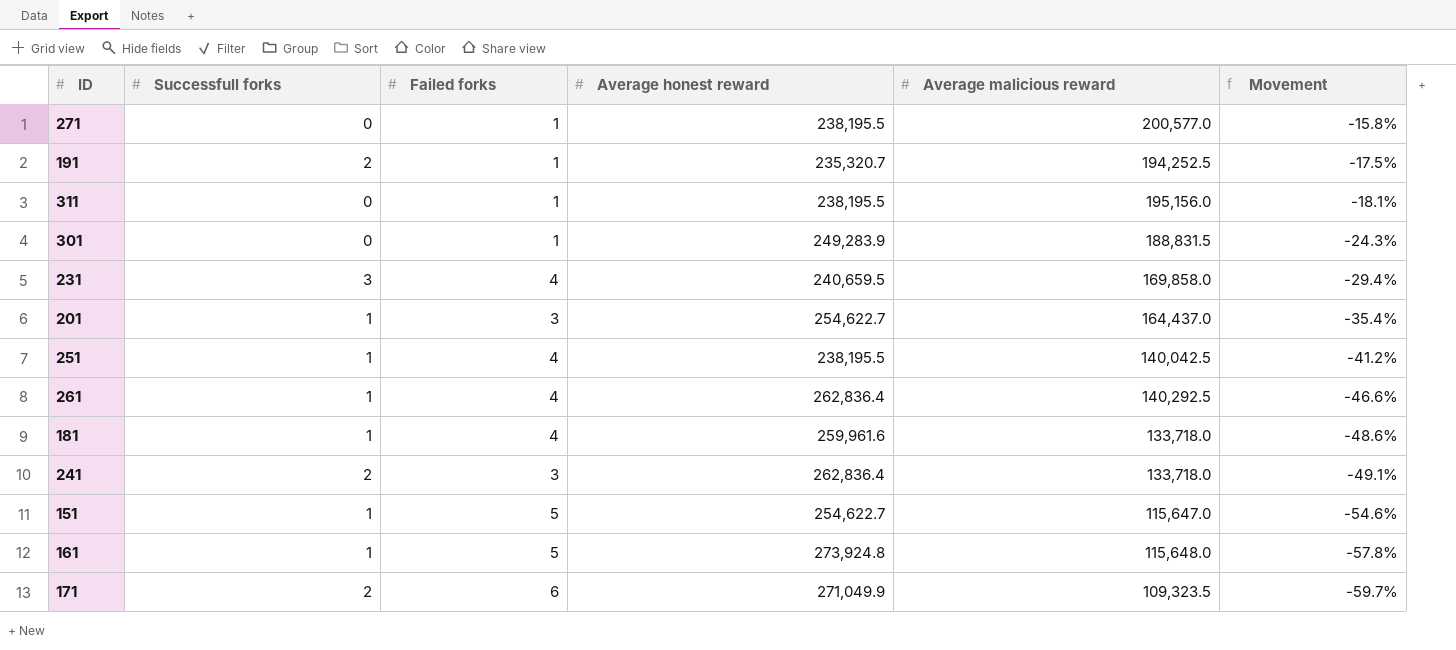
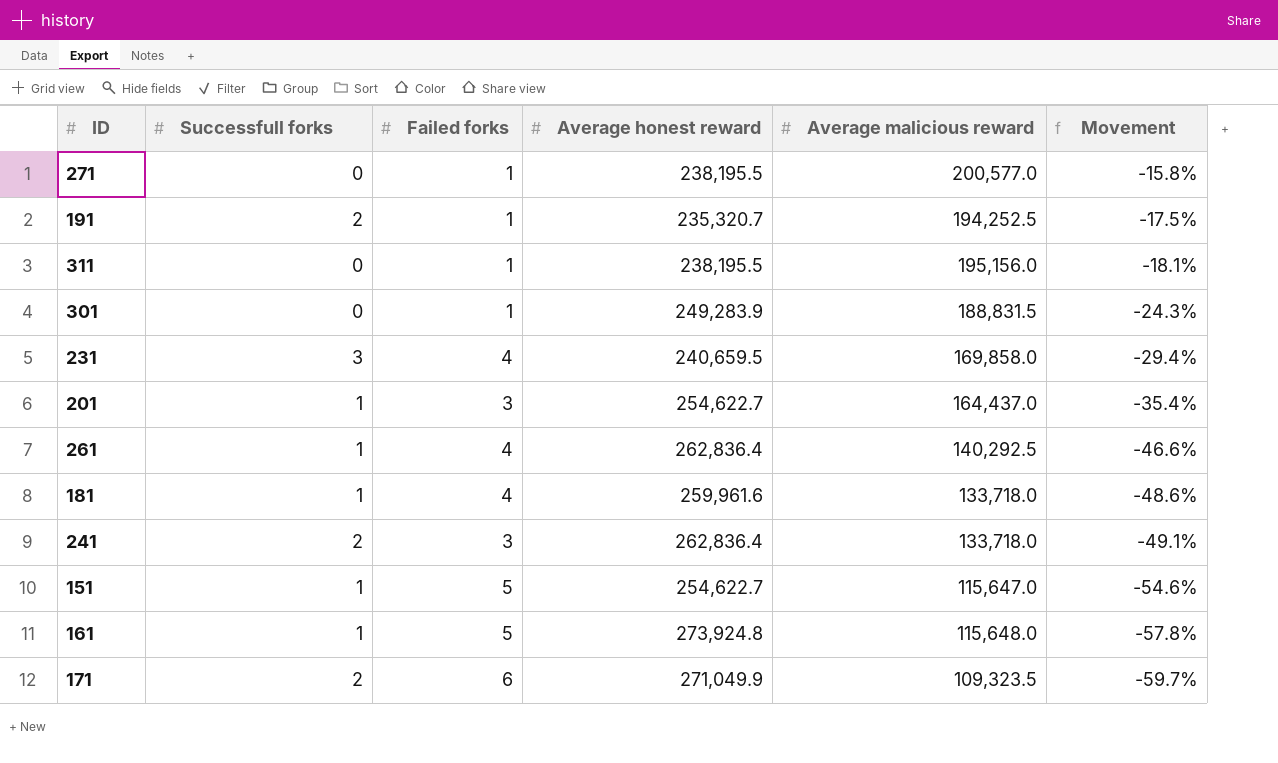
row 251: 1 | 4 | 238,195.5 | 140,042.5 | -41.2% -> none

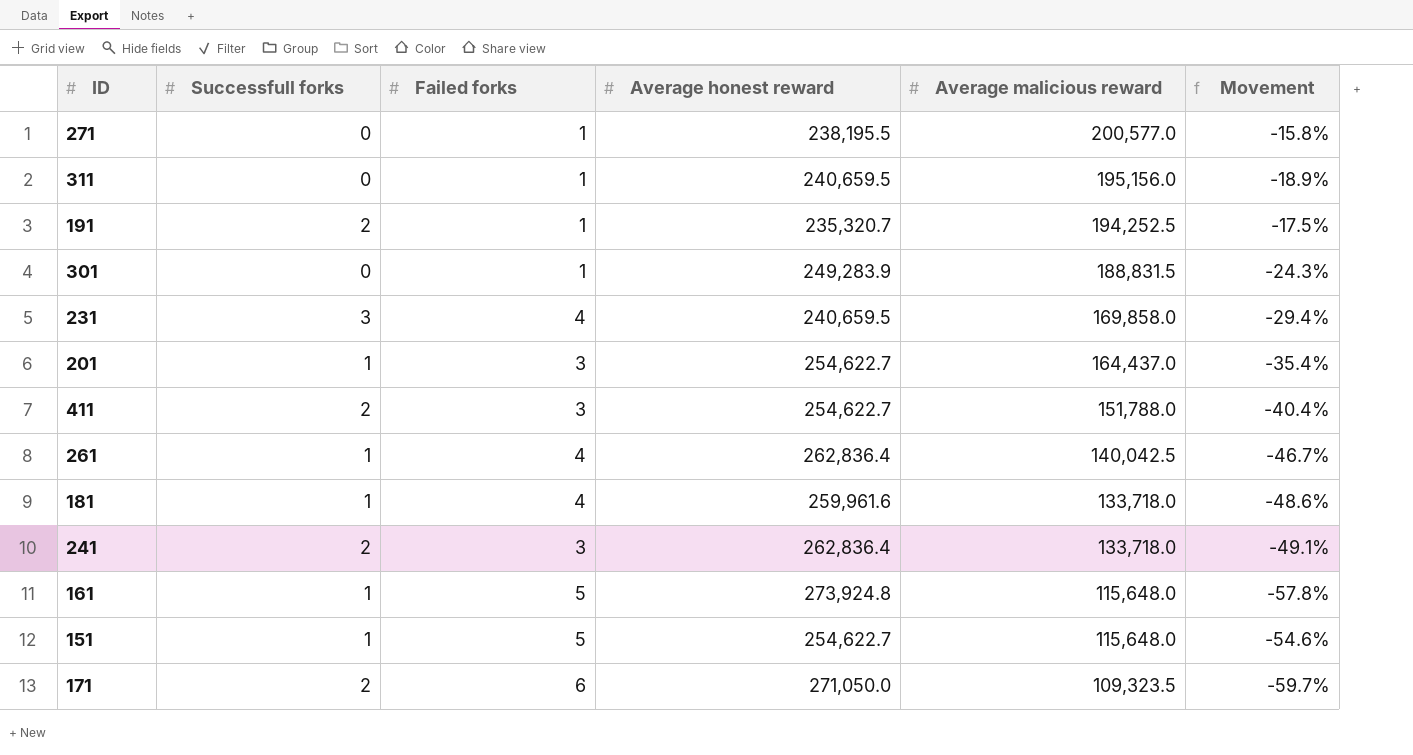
row order: Movement descending -> Average malicious reward descending
311 | Average honest reward: 238,195.5 -> 240,659.5
311 | Movement: -18.1% -> -18.9%
row 411: none -> 2 | 3 | 254,622.7 | 151,788.0 | -40.4%
261 | Average malicious reward: 140,292.5 -> 140,042.5
261 | Movement: -46.6% -> -46.7%
151 | Average malicious reward: 115,647.0 -> 115,648.0
171 | Average honest reward: 271,049.9 -> 271,050.0

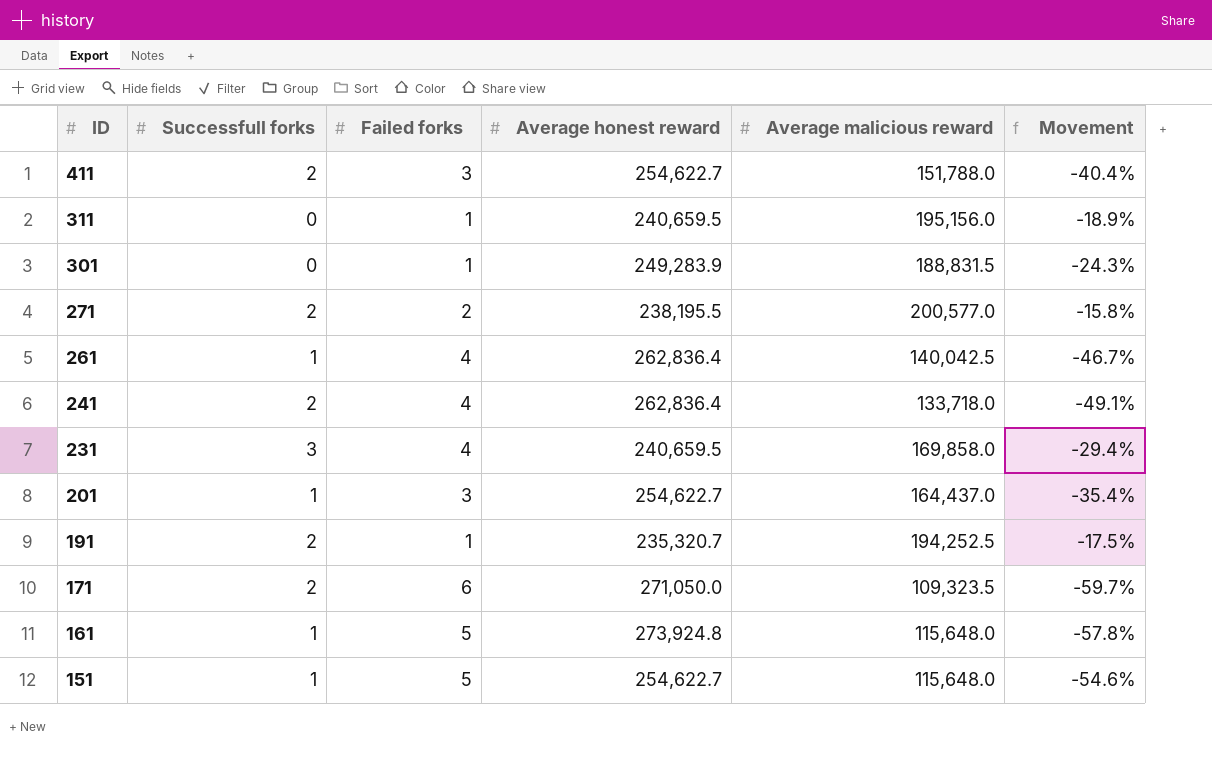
row order: Average malicious reward descending -> ID descending
row 181: 1 | 4 | 259,961.6 | 133,718.0 | -48.6% -> none
271 | Successfull forks: 0 -> 2
271 | Failed forks: 1 -> 2
241 | Failed forks: 3 -> 4

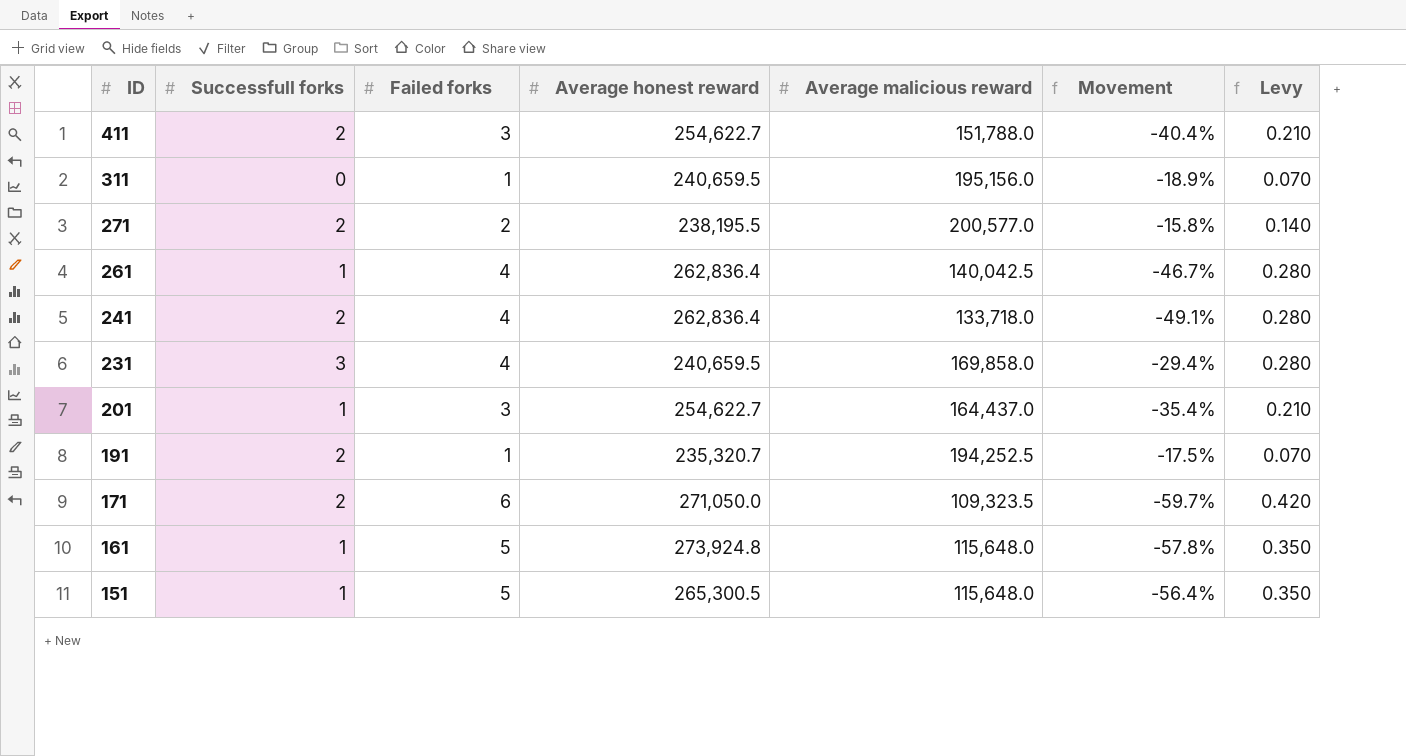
column Levy | formula: none -> [Failed forks] * 0.07
row 301: 0 | 1 | 249,283.9 | 188,831.5 | -24.3% -> none
151 | Average honest reward: 254,622.7 -> 265,300.5
151 | Movement: -54.6% -> -56.4%

